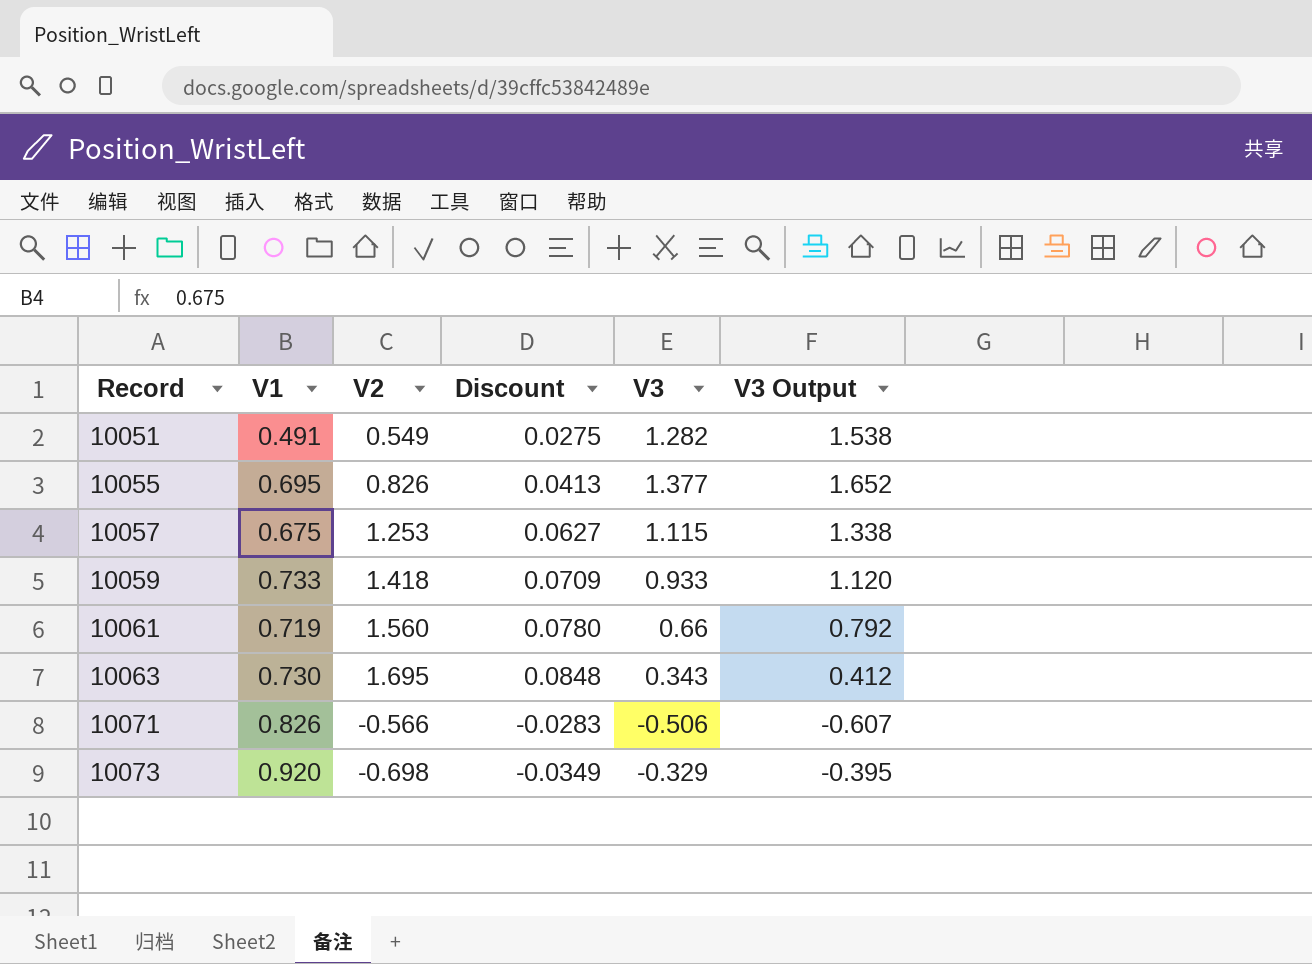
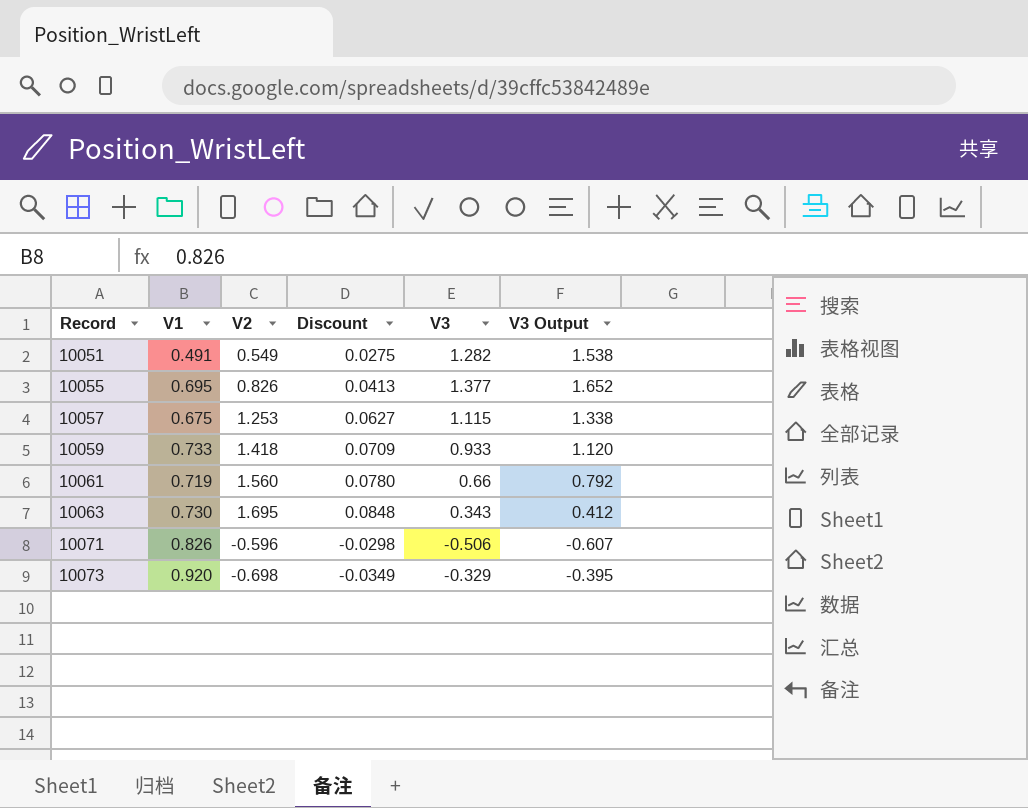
10071 | V2: -0.566 -> -0.596
10071 | Discount: -0.0283 -> -0.0298

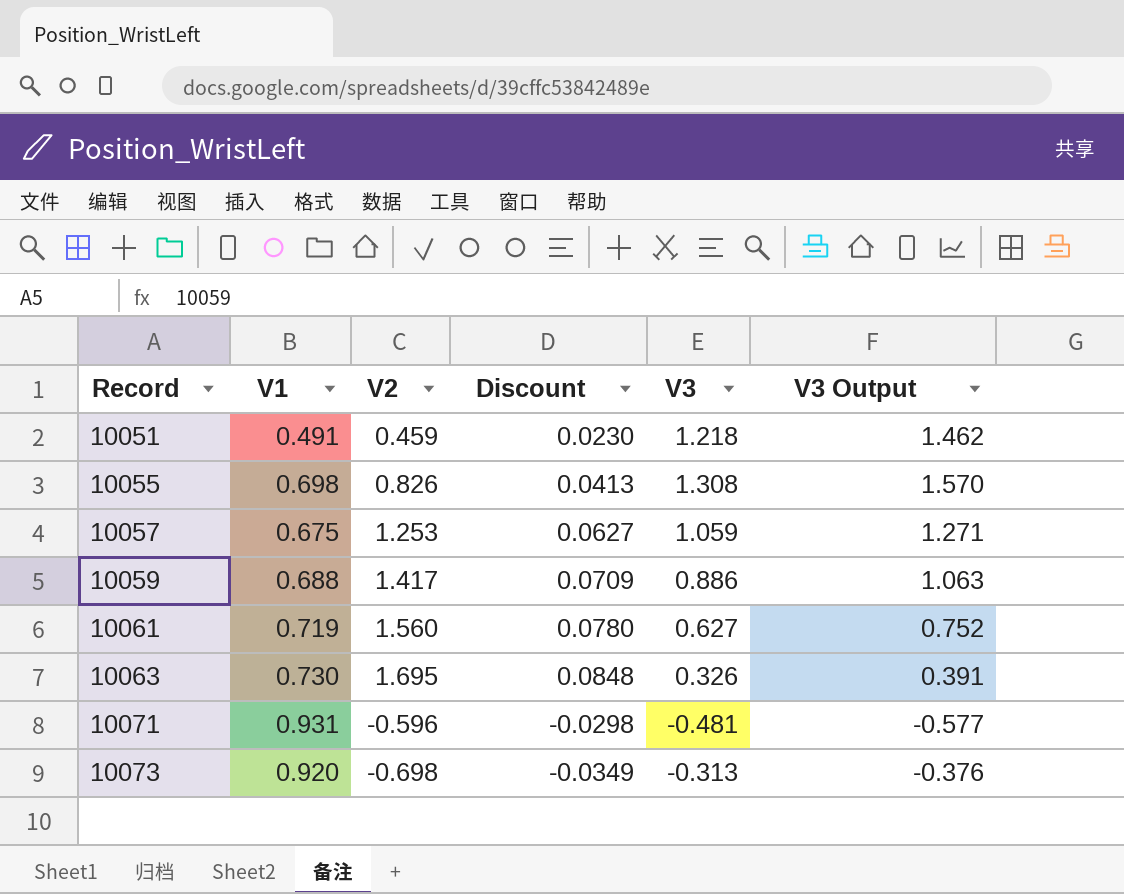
10051 | V2: 0.549 -> 0.459
10051 | Discount: 0.0275 -> 0.0230
10051 | V3: 1.282 -> 1.218
10051 | V3 Output: 1.538 -> 1.462
10055 | V1: 0.695 -> 0.698
10055 | V3: 1.377 -> 1.308
10055 | V3 Output: 1.652 -> 1.570
10057 | V3: 1.115 -> 1.059
10057 | V3 Output: 1.338 -> 1.271
10059 | V1: 0.733 -> 0.688
10059 | V2: 1.418 -> 1.417
10059 | V3: 0.933 -> 0.886
10059 | V3 Output: 1.120 -> 1.063
10061 | V3: 0.66 -> 0.627
10061 | V3 Output: 0.792 -> 0.752
10063 | V3: 0.343 -> 0.326
10063 | V3 Output: 0.412 -> 0.391
10071 | V1: 0.826 -> 0.931
10071 | V3: -0.506 -> -0.481
10071 | V3 Output: -0.607 -> -0.577
10073 | V3: -0.329 -> -0.313
10073 | V3 Output: -0.395 -> -0.376

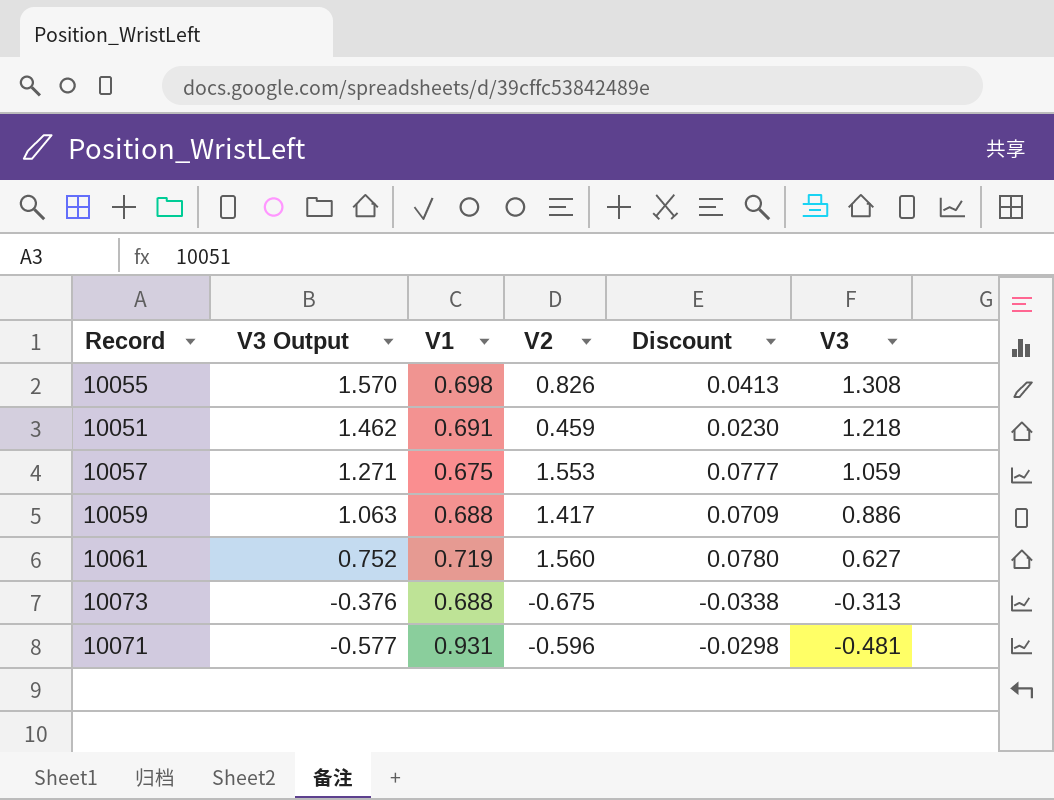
row order: Record ascending -> V3 Output descending
column V3 Output | position: 6 -> 2
row 10063: 0.730 | 1.695 | 0.0848 | 0.326 | 0.391 -> none
10051 | V1: 0.491 -> 0.691
10057 | V2: 1.253 -> 1.553
10057 | Discount: 0.0627 -> 0.0777
10073 | V1: 0.920 -> 0.688
10073 | V2: -0.698 -> -0.675
10073 | Discount: -0.0349 -> -0.0338

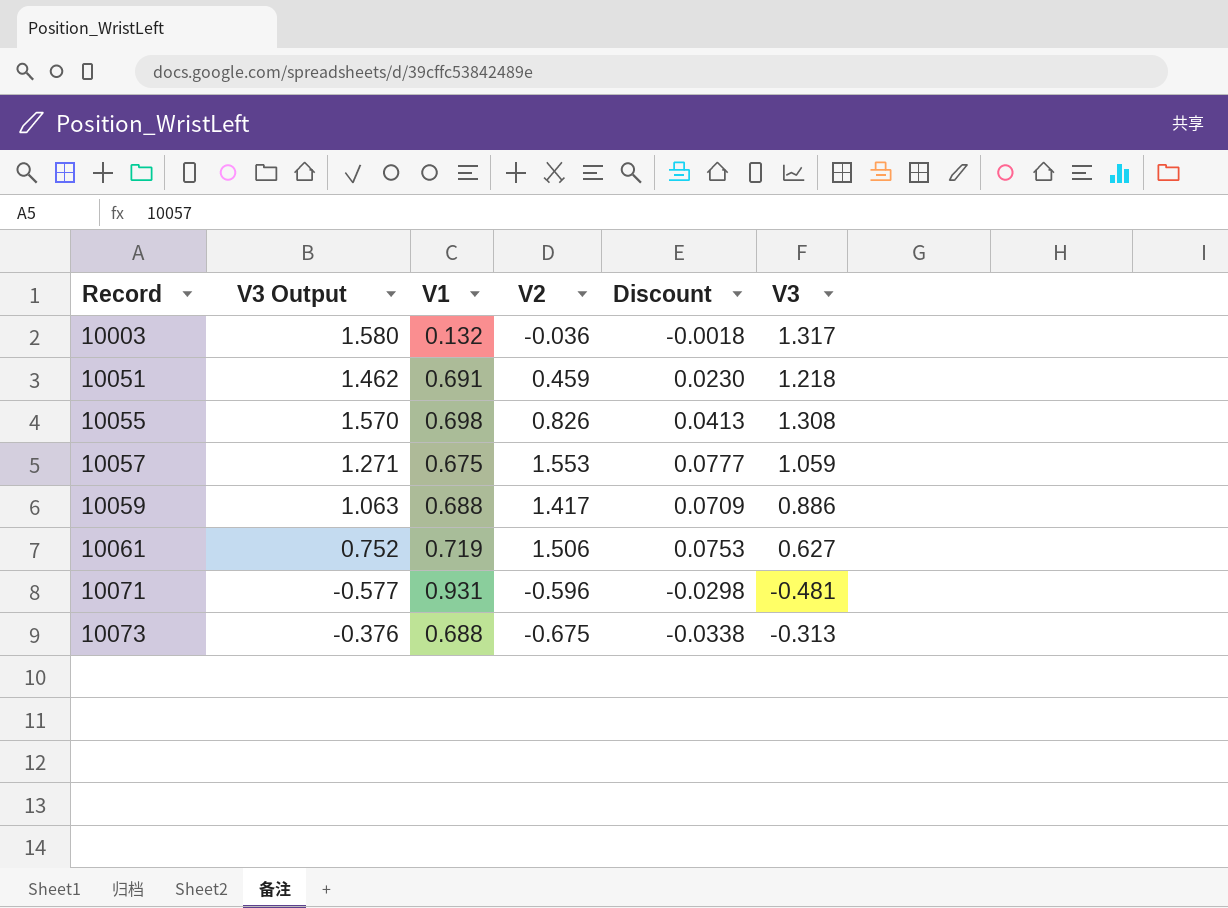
row order: V3 Output descending -> Record ascending
row 10003: none -> 1.580 | 0.132 | -0.036 | -0.0018 | 1.317
10061 | V2: 1.560 -> 1.506
10061 | Discount: 0.0780 -> 0.0753

